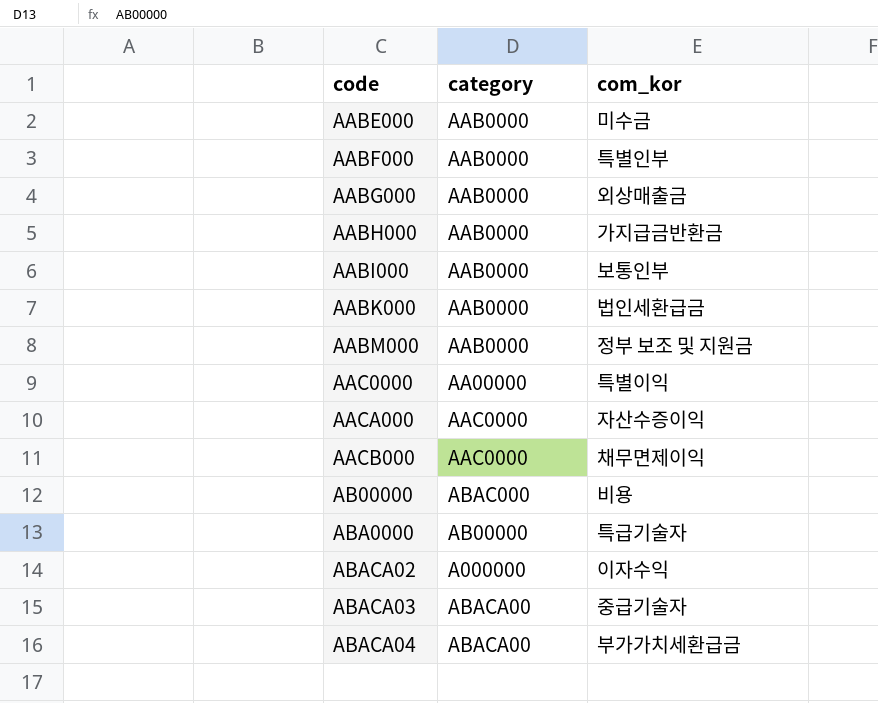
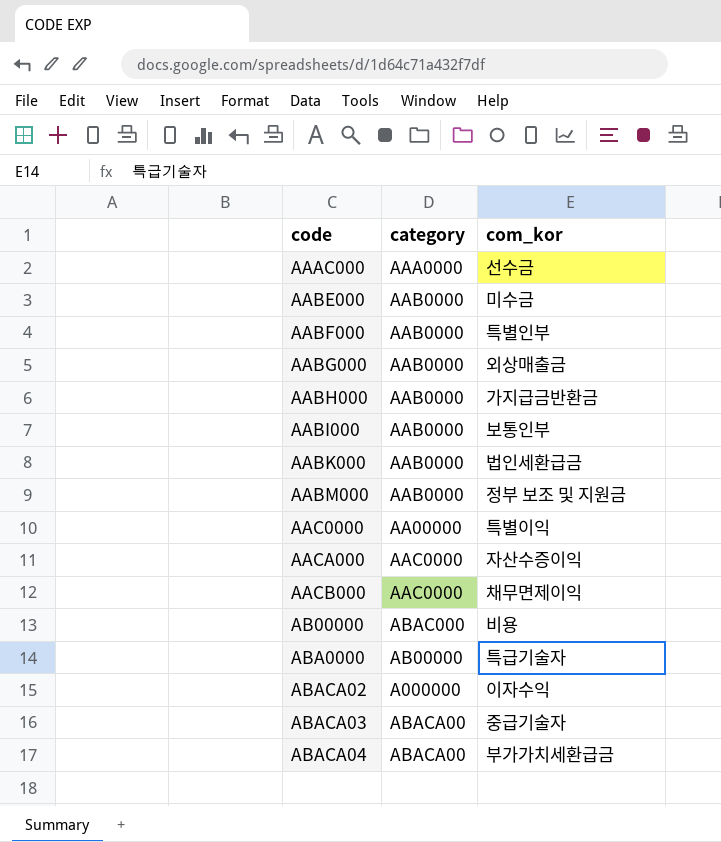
row AAAC000: none -> AAA0000 | 선수금

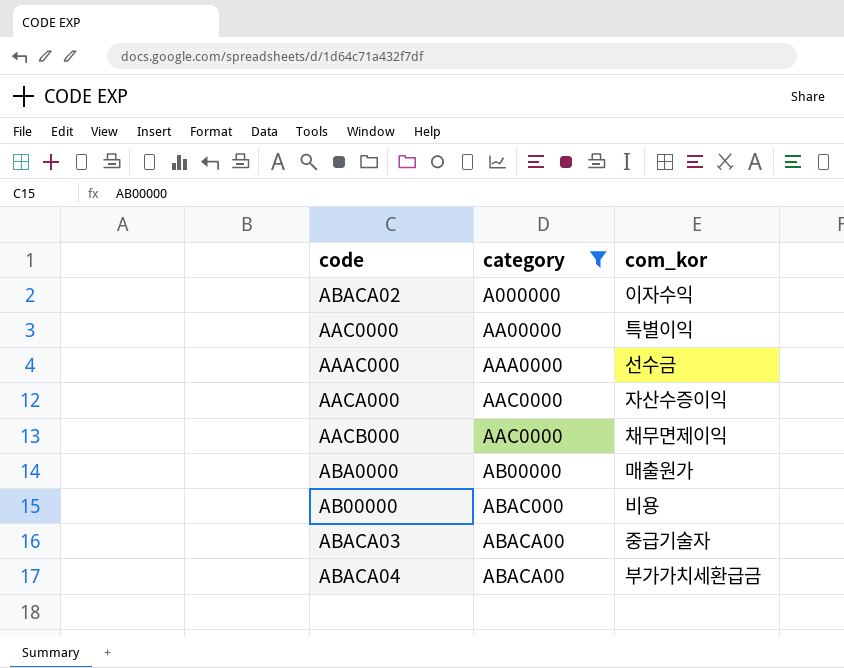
filter: none -> category != AAB0000
row order: code ascending -> category ascending
ABA0000 | com_kor: 특급기술자 -> 매출원가

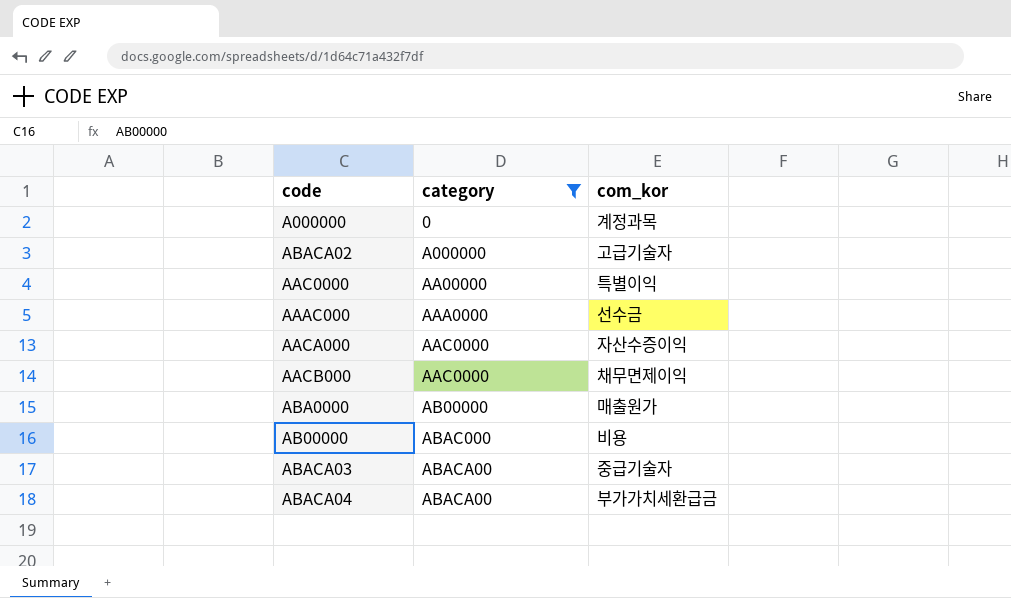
row A000000: none -> 0 | 계정과목
ABACA02 | com_kor: 이자수익 -> 고급기술자

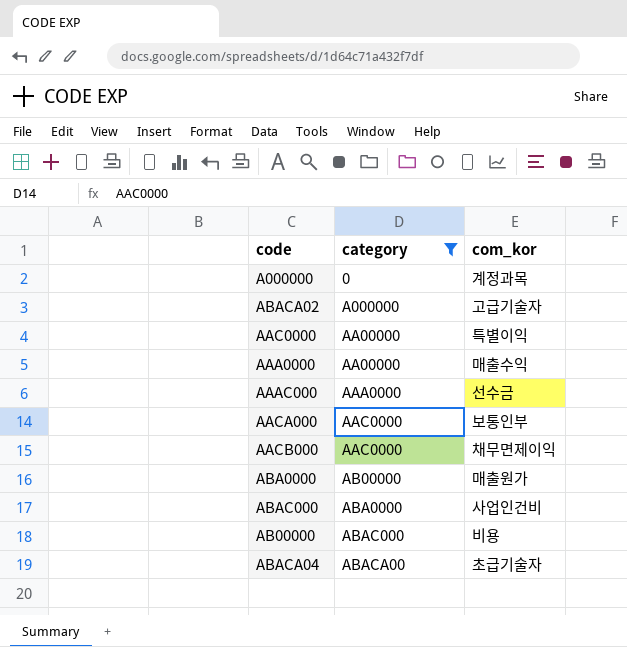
row ABACA03: ABACA00 | 중급기술자 -> none
row AAA0000: none -> AA00000 | 매출수익
AACA000 | com_kor: 자산수증이익 -> 보통인부
row ABAC000: none -> ABA0000 | 사업인건비
ABACA04 | com_kor: 부가가치세환급금 -> 초급기술자

